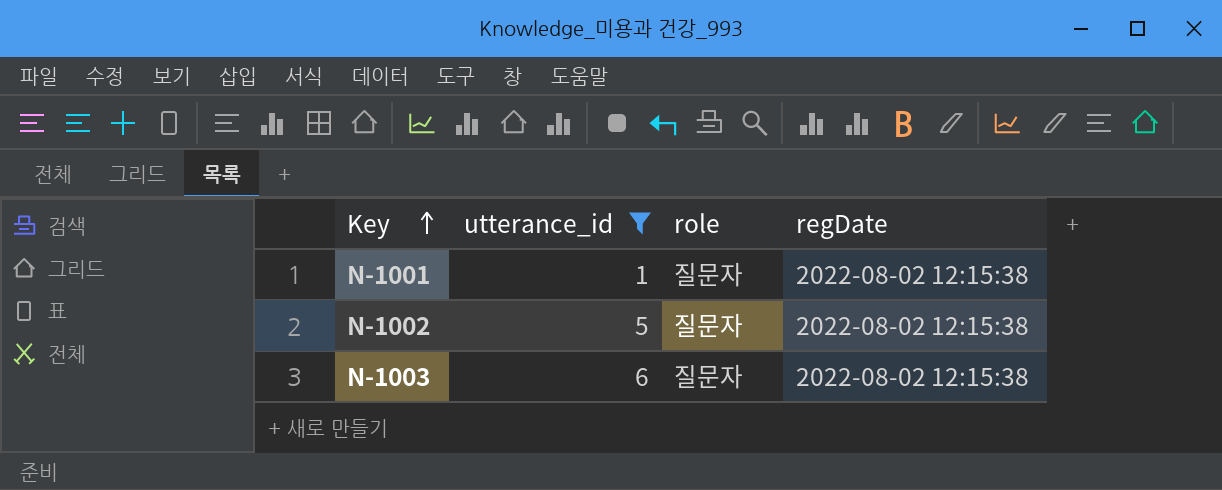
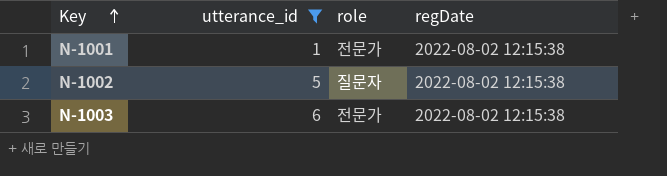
N-1001 | role: 질문자 -> 전문가
N-1003 | role: 질문자 -> 전문가

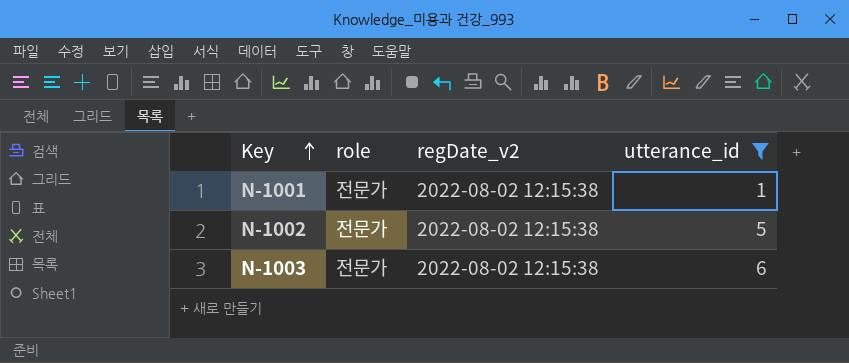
column name: regDate -> regDate_v2
column utterance_id | position: 2 -> 4
N-1002 | role: 질문자 -> 전문가

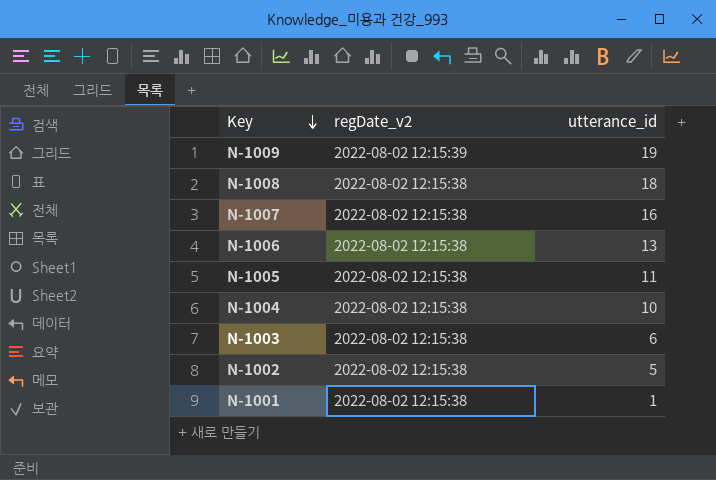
filter: utterance_id <= 6 -> none
row order: Key ascending -> Key descending
column role | position: 2 -> none

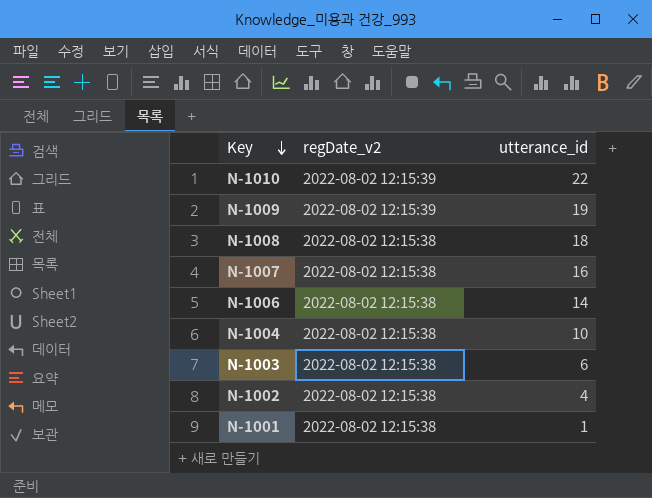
row N-1005: 2022-08-02 12:15:38 | 11 -> none
row N-1010: none -> 2022-08-02 12:15:39 | 22
N-1006 | utterance_id: 13 -> 14
N-1002 | utterance_id: 5 -> 4

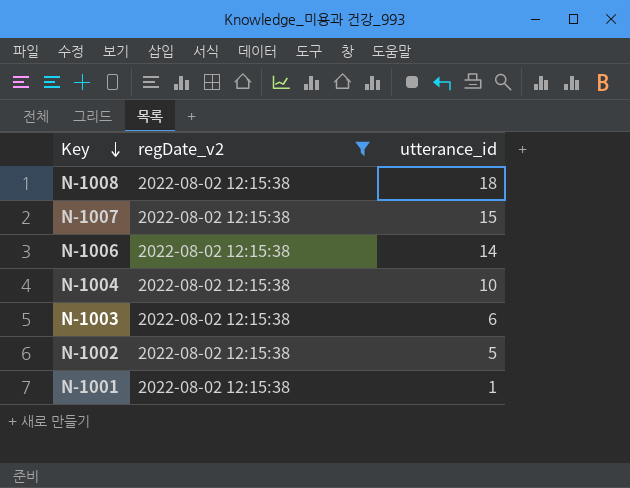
filter: none -> regDate_v2 = 2022-08-02 12:15:38
N-1007 | utterance_id: 16 -> 15
N-1002 | utterance_id: 4 -> 5

